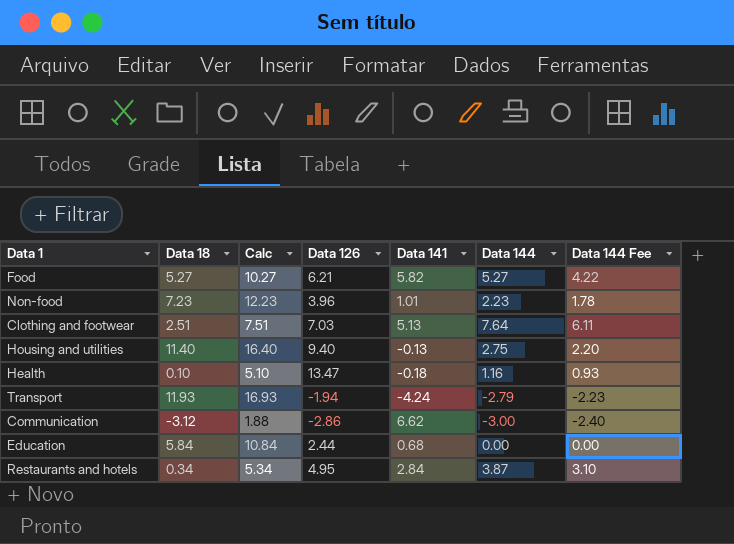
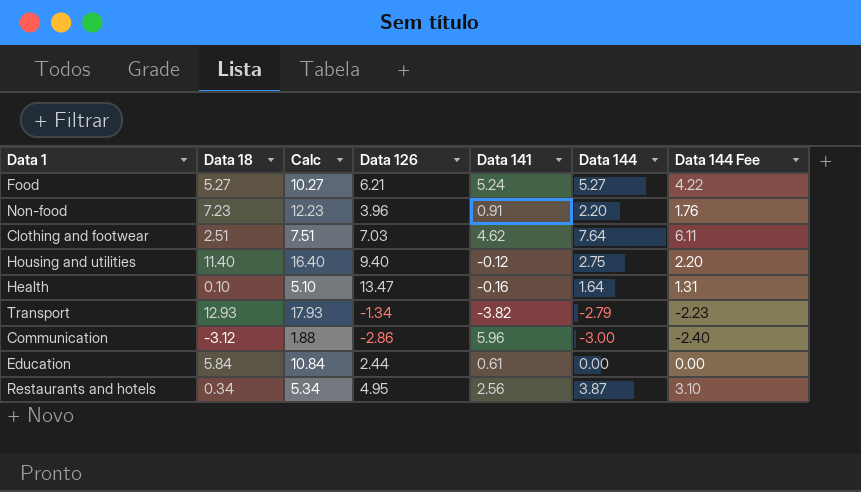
Food | Data 141: 5.82 -> 5.24
Non-food | Data 141: 1.01 -> 0.91
Non-food | Data 144: 2.23 -> 2.20
Non-food | Data 144 Fee: 1.78 -> 1.76
Clothing and footwear | Data 141: 5.13 -> 4.62
Housing and utilities | Data 141: -0.13 -> -0.12
Health | Data 141: -0.18 -> -0.16
Health | Data 144: 1.16 -> 1.64
Health | Data 144 Fee: 0.93 -> 1.31
Transport | Data 18: 11.93 -> 12.93
Transport | Calc: 16.93 -> 17.93
Transport | Data 126: -1.94 -> -1.34
Transport | Data 141: -4.24 -> -3.82
Communication | Data 141: 6.62 -> 5.96
Education | Data 141: 0.68 -> 0.61
Restaurants and hotels | Data 141: 2.84 -> 2.56

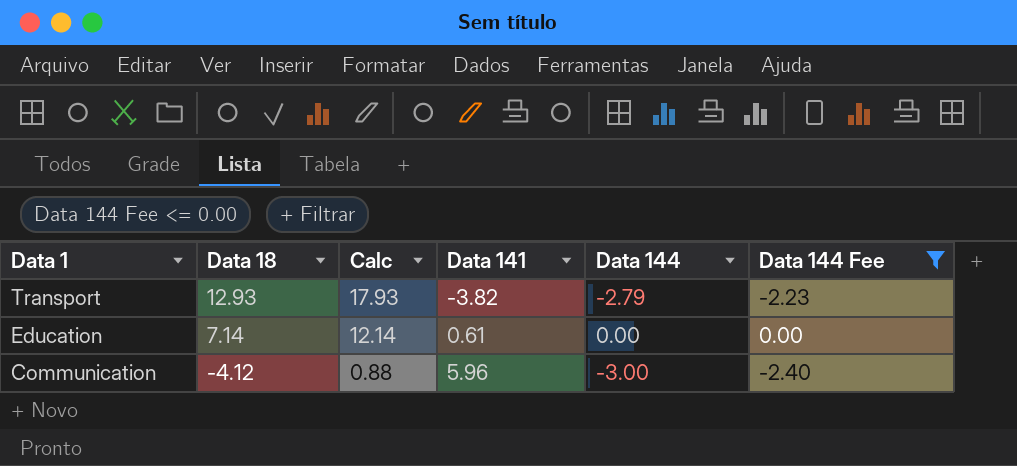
filter: none -> Data 144 Fee <= 0.00
row order: none -> Data 1 descending
column Data 126 | position: 4 -> none
Education | Data 18: 5.84 -> 7.14
Education | Calc: 10.84 -> 12.14
Communication | Data 18: -3.12 -> -4.12
Communication | Calc: 1.88 -> 0.88

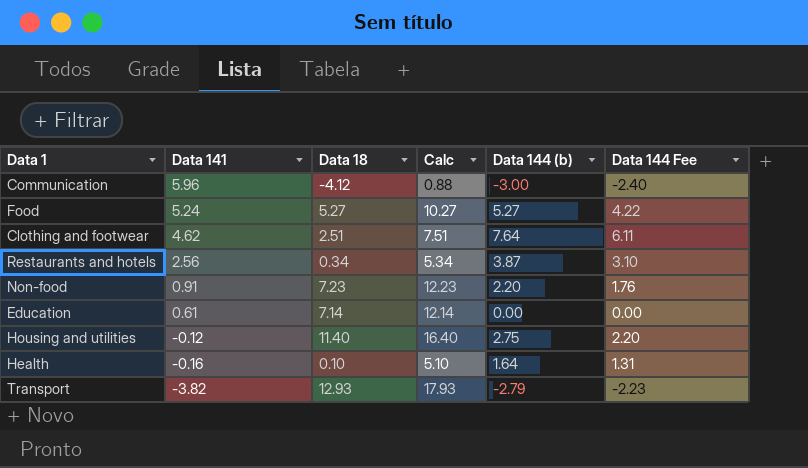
filter: Data 144 Fee <= 0.00 -> none
row order: Data 1 descending -> Data 141 descending
column Data 141 | position: 4 -> 2
column name: Data 144 -> Data 144 (b)

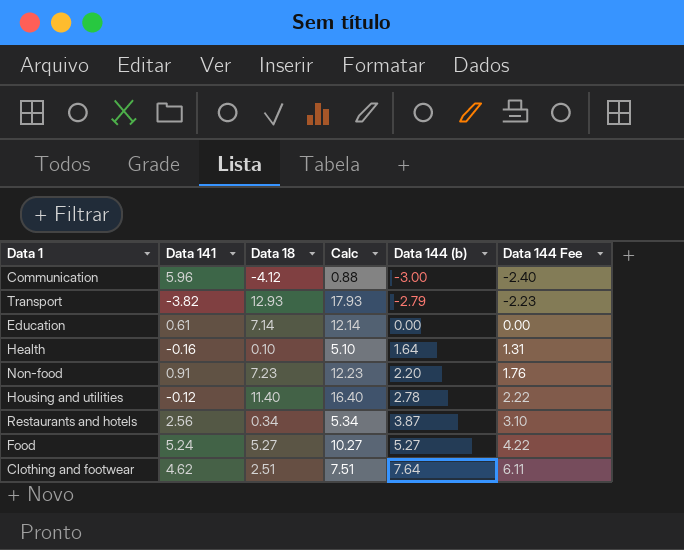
row order: Data 141 descending -> Data 144 (b) ascending
Housing and utilities | Data 144 (b): 2.75 -> 2.78
Housing and utilities | Data 144 Fee: 2.20 -> 2.22

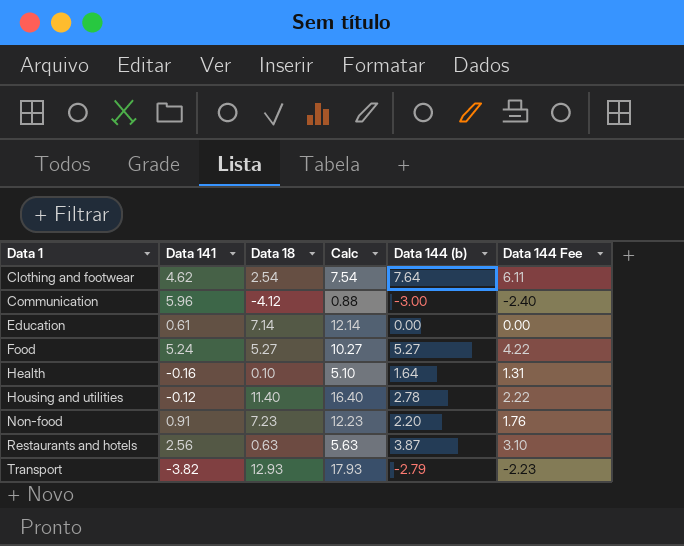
row order: Data 144 (b) ascending -> Data 1 ascending
Clothing and footwear | Data 18: 2.51 -> 2.54
Clothing and footwear | Calc: 7.51 -> 7.54
Restaurants and hotels | Data 18: 0.34 -> 0.63
Restaurants and hotels | Calc: 5.34 -> 5.63

